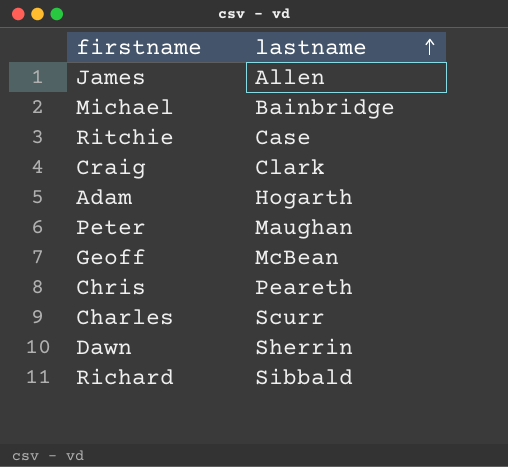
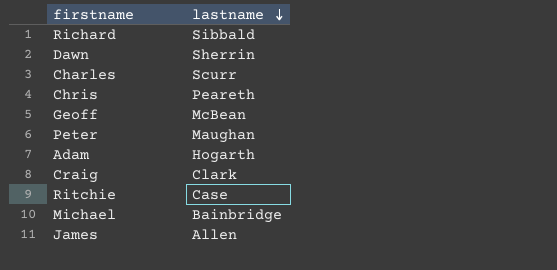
row order: lastname ascending -> lastname descending

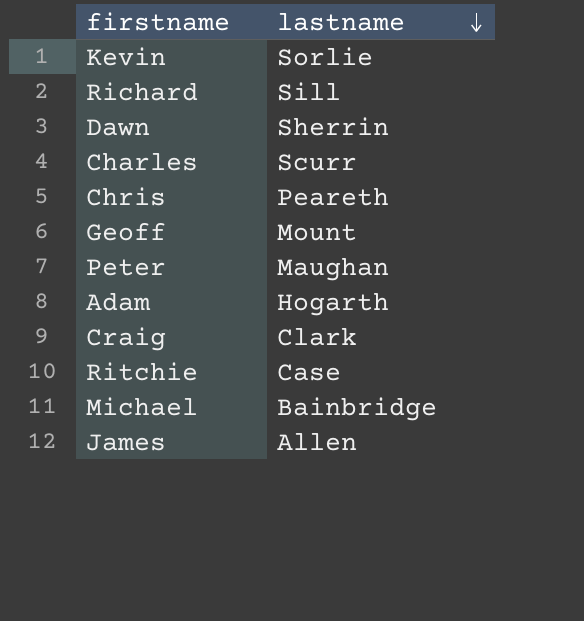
row Kevin: none -> Sorlie
Richard | lastname: Sibbald -> Sill
Geoff | lastname: McBean -> Mount

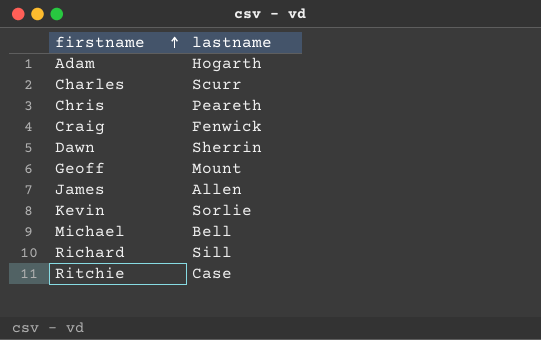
row order: lastname descending -> firstname ascending
row Peter: Maughan -> none
Craig | lastname: Clark -> Fenwick
Michael | lastname: Bainbridge -> Bell

